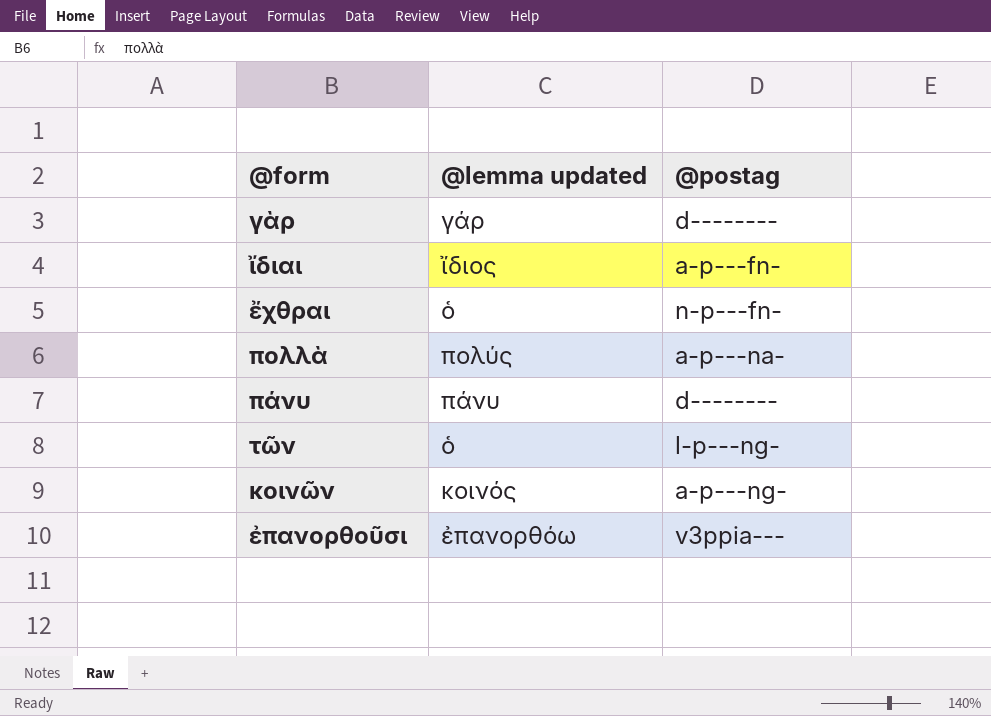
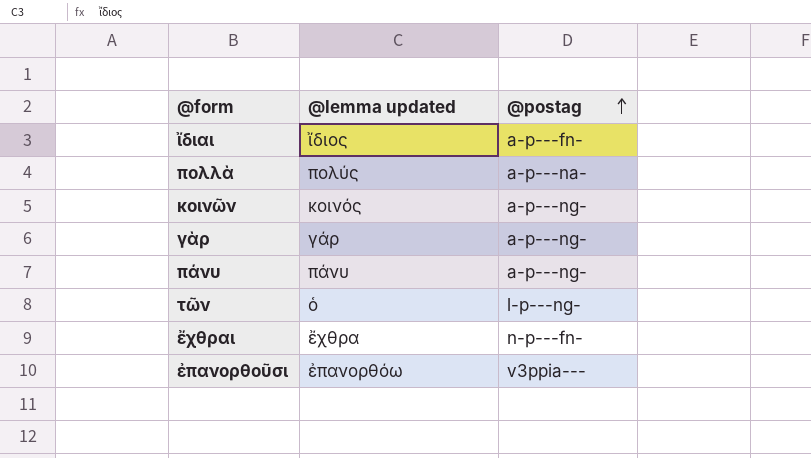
row order: none -> @postag ascending
γὰρ | @postag: d-------- -> a-p---ng-
πάνυ | @postag: d-------- -> a-p---ng-
ἔχθραι | @lemma updated: ὁ -> ἔχθρα

